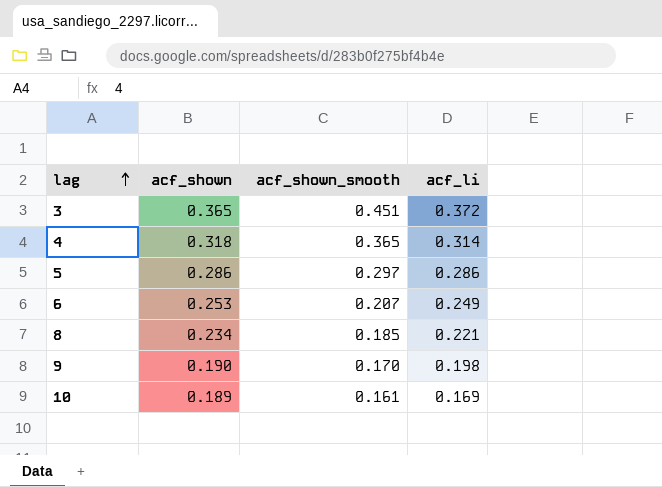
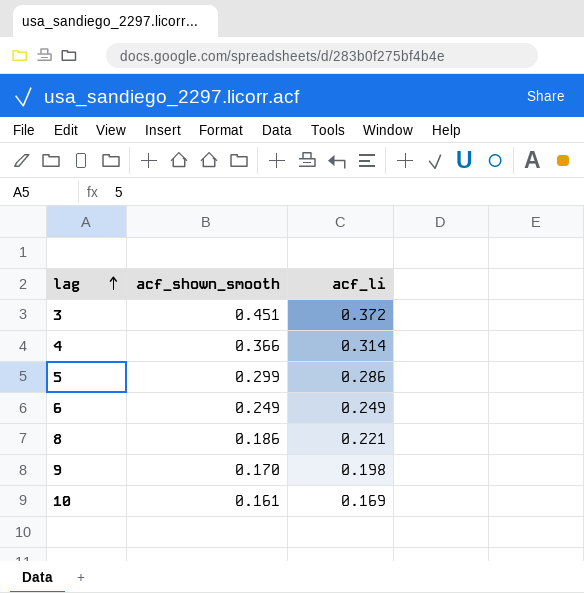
column acf_shown | position: 2 -> none
4 | acf_shown_smooth: 0.365 -> 0.366
5 | acf_shown_smooth: 0.297 -> 0.299
6 | acf_shown_smooth: 0.207 -> 0.249
8 | acf_shown_smooth: 0.185 -> 0.186

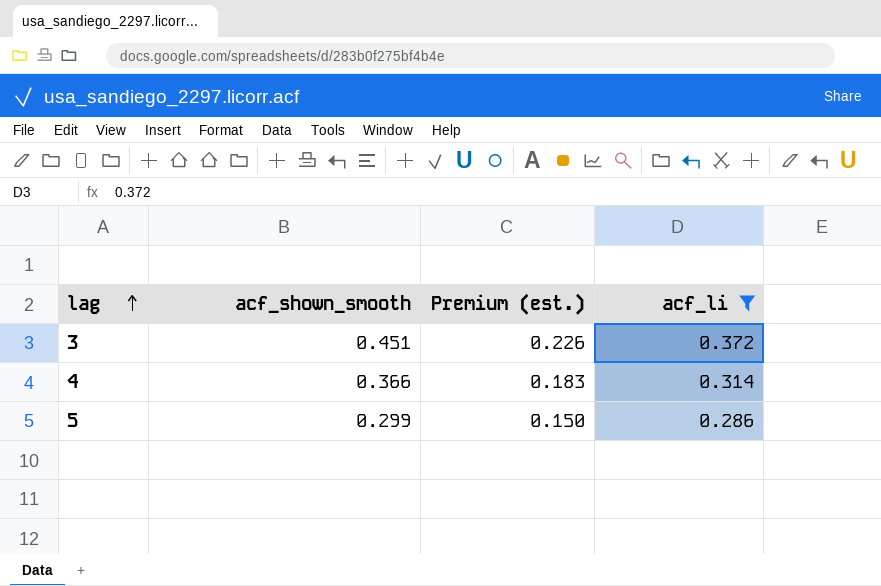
filter: none -> acf_li >= 0.286
column Premium (est.) | formula: none -> [acf_shown_smooth] * 0.5

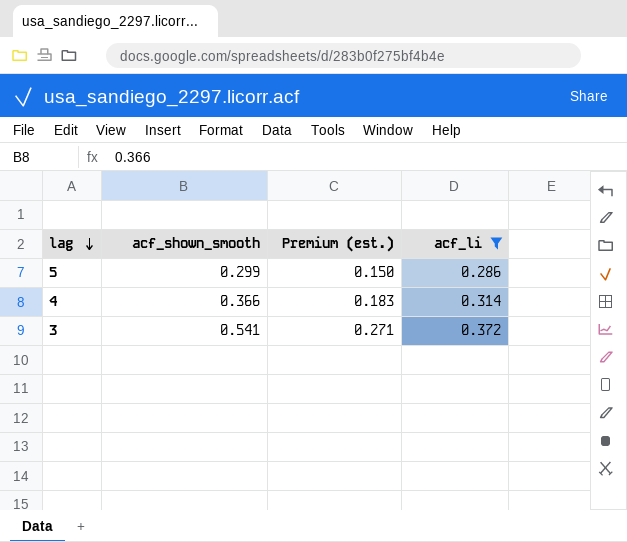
row order: lag ascending -> lag descending
3 | acf_shown_smooth: 0.451 -> 0.541
3 | Premium (est.): 0.226 -> 0.271

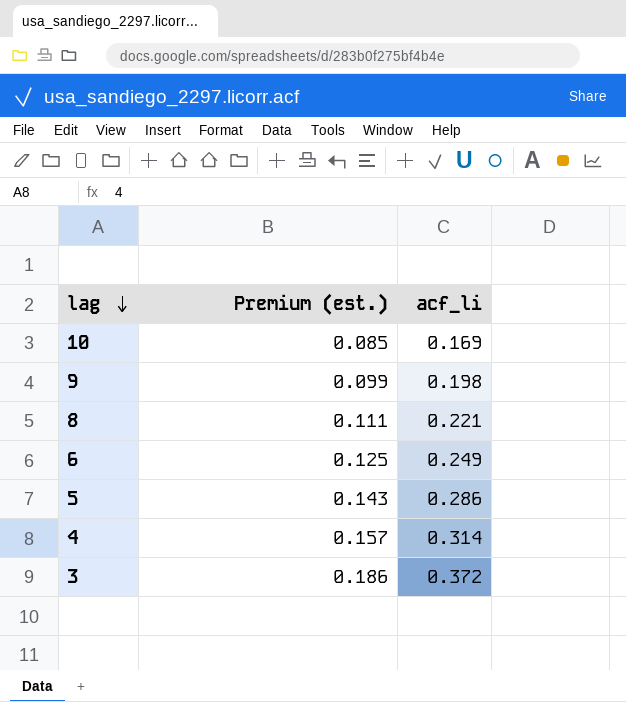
filter: acf_li >= 0.286 -> none
column acf_shown_smooth | position: 2 -> none
column Premium (est.) | formula: [acf_shown_smooth] * 0.5 -> [acf_li] * 0.5

